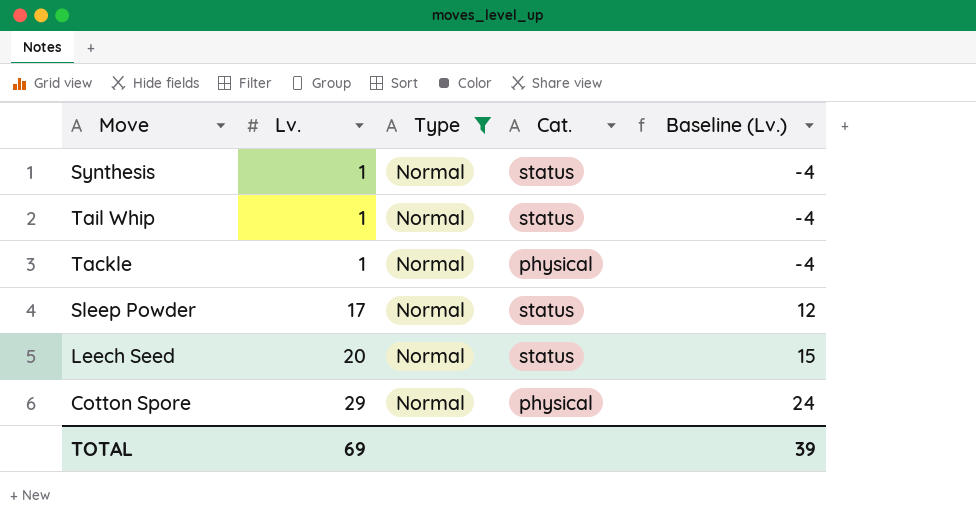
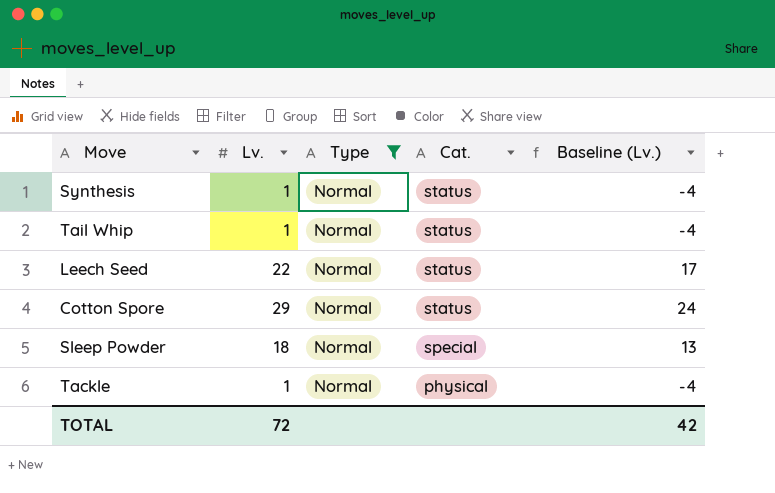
row order: Lv. ascending -> Cat. descending
Leech Seed | Lv.: 20 -> 22
Leech Seed | Baseline (Lv.): 15 -> 17
Cotton Spore | Cat.: physical -> status
Sleep Powder | Lv.: 17 -> 18
Sleep Powder | Cat.: status -> special
Sleep Powder | Baseline (Lv.): 12 -> 13
TOTAL | Lv.: 69 -> 72
TOTAL | Baseline (Lv.): 39 -> 42

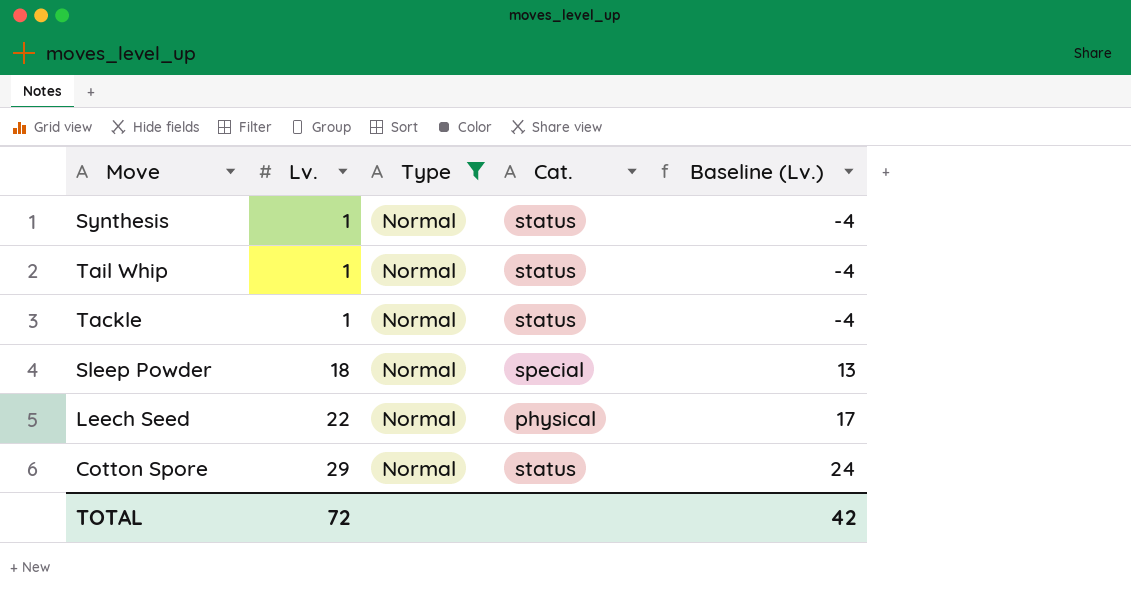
row order: Cat. descending -> Lv. ascending
Tackle | Cat.: physical -> status
Leech Seed | Cat.: status -> physical

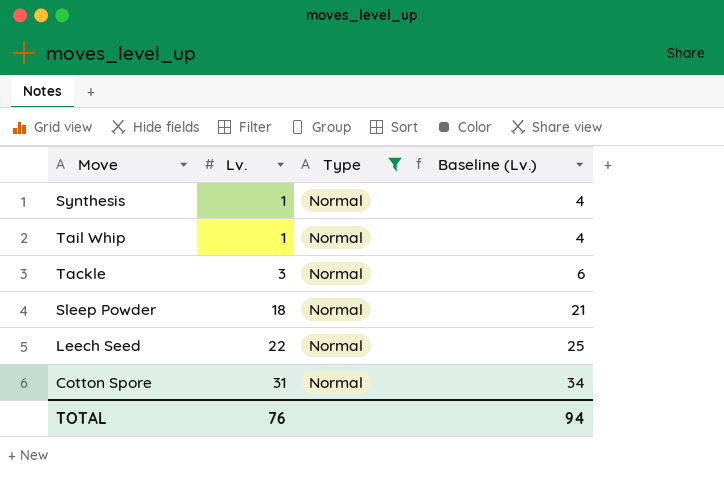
column Cat. | position: 4 -> none
column Baseline (Lv.) | formula: [Lv.] - 5 -> [Lv.] + 3
Tackle | Lv.: 1 -> 3
Cotton Spore | Lv.: 29 -> 31
TOTAL | Lv.: 72 -> 76
TOTAL | Baseline (Lv.): 42 -> 94

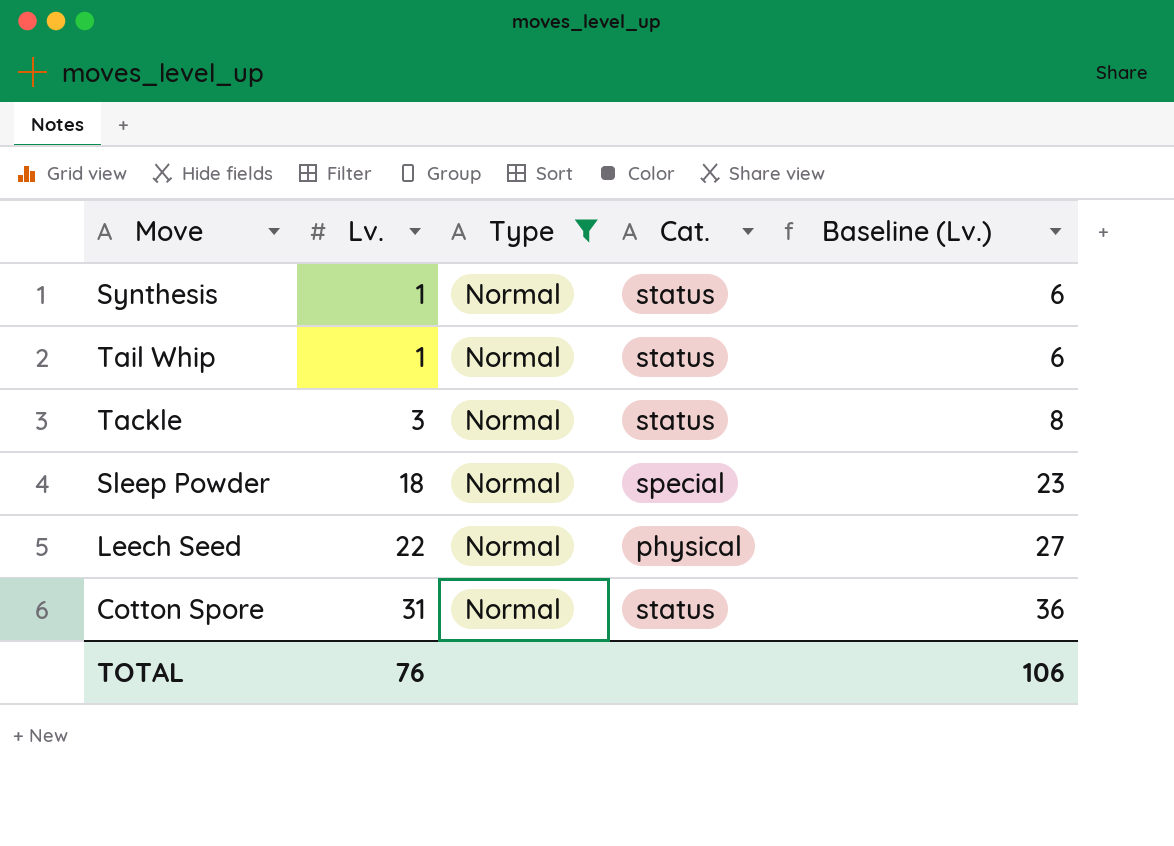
column Cat. | position: none -> 4
column Baseline (Lv.) | formula: [Lv.] + 3 -> [Lv.] + 5
TOTAL | Baseline (Lv.): 94 -> 106

